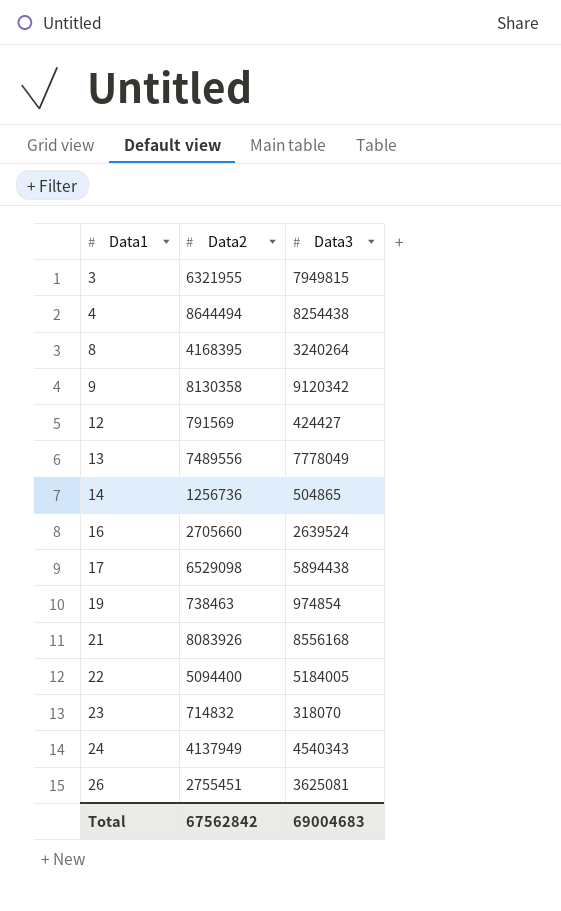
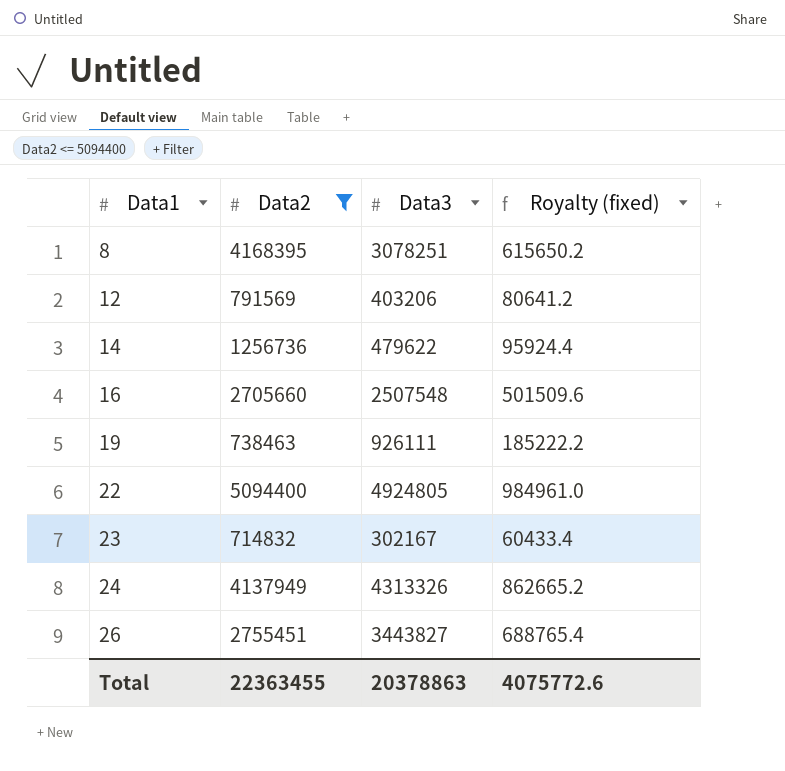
filter: none -> Data2 <= 5094400
column Royalty (fixed) | formula: none -> [Data3] * 0.2
8 | Data3: 3240264 -> 3078251
12 | Data3: 424427 -> 403206
14 | Data3: 504865 -> 479622
16 | Data3: 2639524 -> 2507548
19 | Data3: 974854 -> 926111
22 | Data3: 5184005 -> 4924805
23 | Data3: 318070 -> 302167
24 | Data3: 4540343 -> 4313326
26 | Data3: 3625081 -> 3443827
Total | Data2: 67562842 -> 22363455
Total | Data3: 69004683 -> 20378863

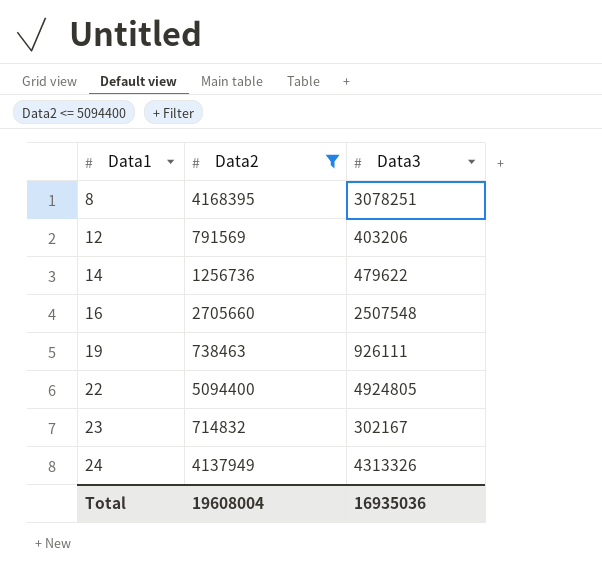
column Royalty (fixed) | formula: [Data3] * 0.2 -> none
row 26: 2755451 | 3443827 | 688765.4 -> none
Total | Data2: 22363455 -> 19608004
Total | Data3: 20378863 -> 16935036

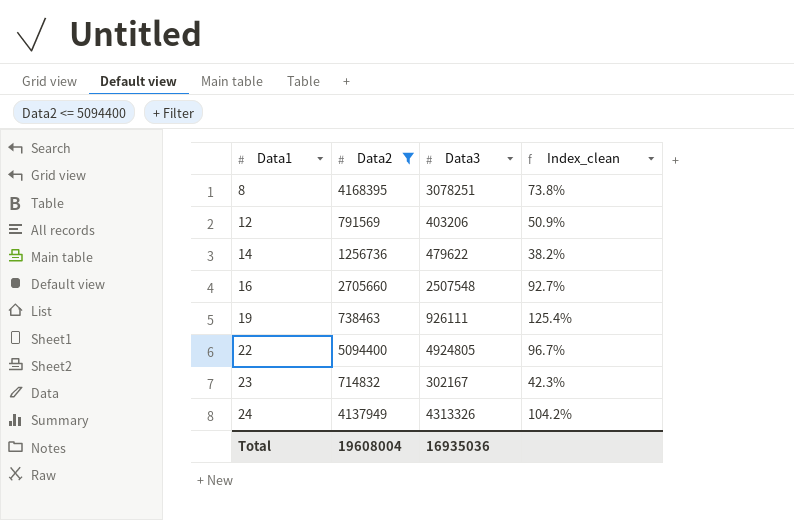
column Index_clean | formula: none -> [Data3] / [Data2]

